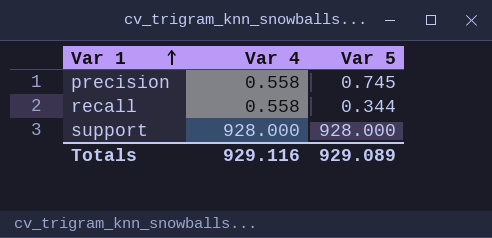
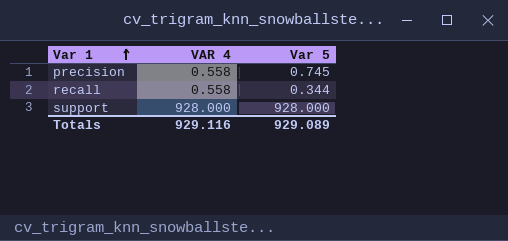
column name: Var 4 -> VAR 4

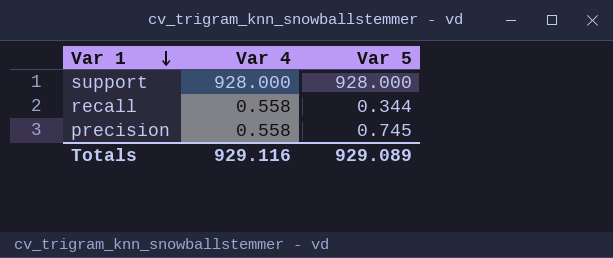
row order: Var 1 ascending -> Var 1 descending
column name: VAR 4 -> Var 4

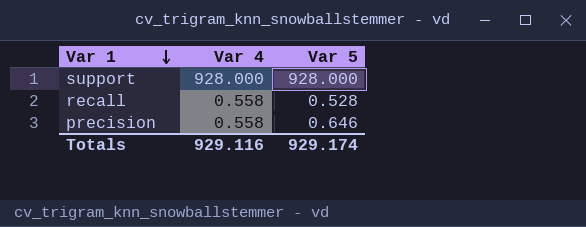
recall | Var 5: 0.344 -> 0.528
precision | Var 5: 0.745 -> 0.646
Totals | Var 5: 929.089 -> 929.174

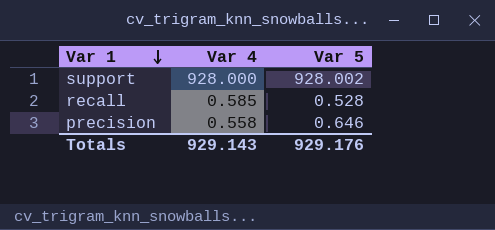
support | Var 5: 928.000 -> 928.002
recall | Var 4: 0.558 -> 0.585
Totals | Var 4: 929.116 -> 929.143
Totals | Var 5: 929.174 -> 929.176

